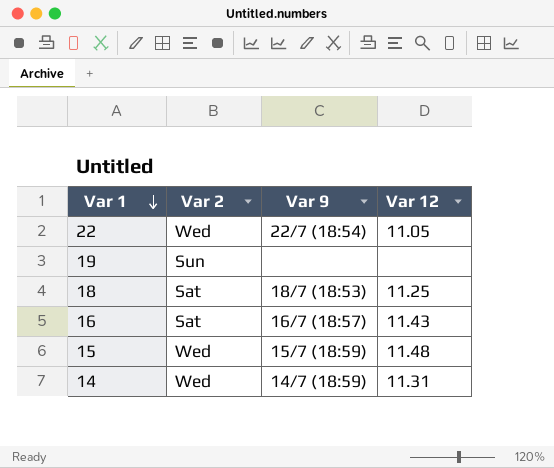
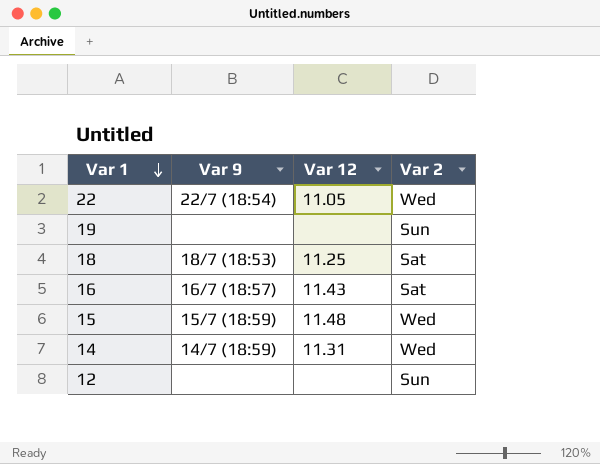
column Var 2 | position: 2 -> 4
row 12: none -> none | none | Sun

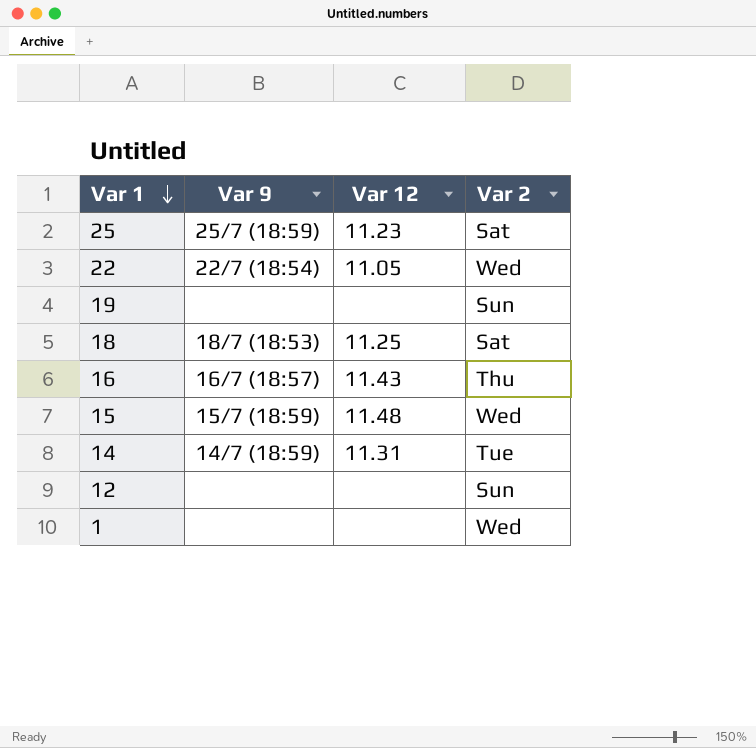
row 25: none -> 25/7 (18:59) | 11.23 | Sat
16 | Var 2: Sat -> Thu
14 | Var 2: Wed -> Tue
row 1: none -> none | none | Wed

